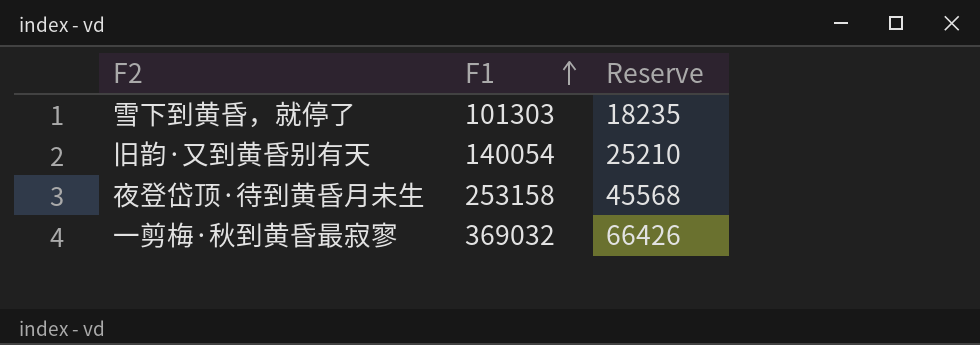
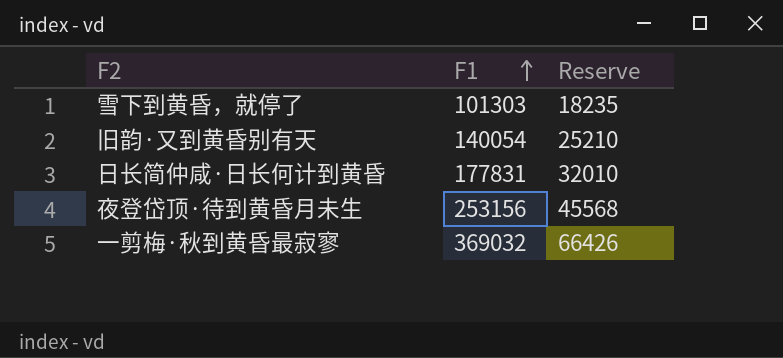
row 日长简仲咸·日长何计到黄昏: none -> 177831 | 32010
夜登岱顶·待到黄昏月未生 | F1: 253158 -> 253156

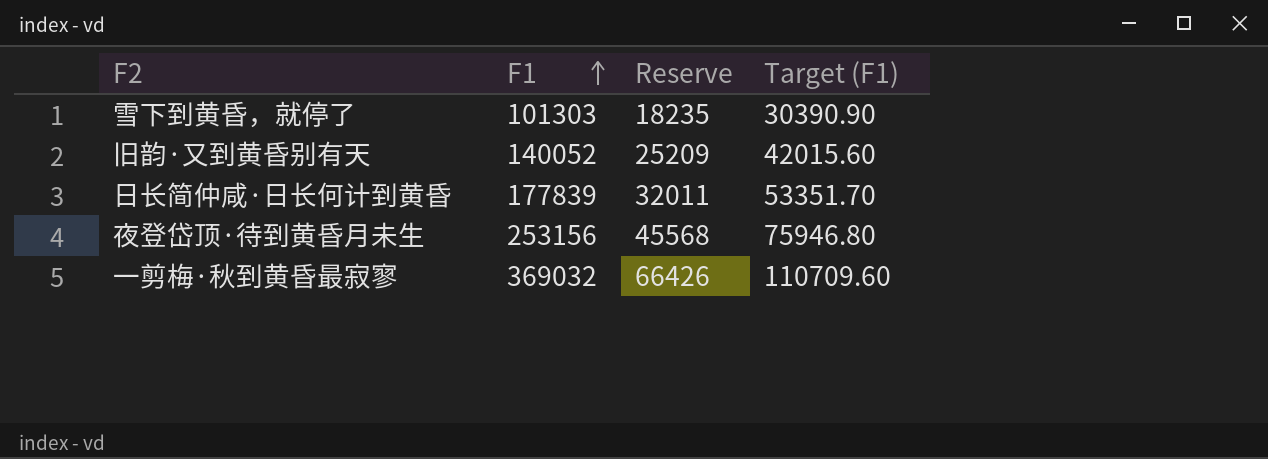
column Target (F1) | formula: none -> [F1] * 0.3
旧韵·又到黄昏别有天 | F1: 140054 -> 140052
旧韵·又到黄昏别有天 | Reserve: 25210 -> 25209
日长简仲咸·日长何计到黄昏 | F1: 177831 -> 177839
日长简仲咸·日长何计到黄昏 | Reserve: 32010 -> 32011

